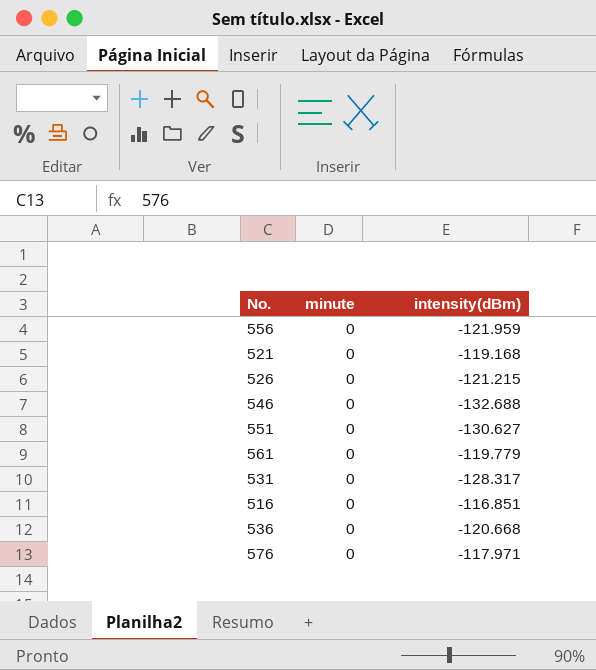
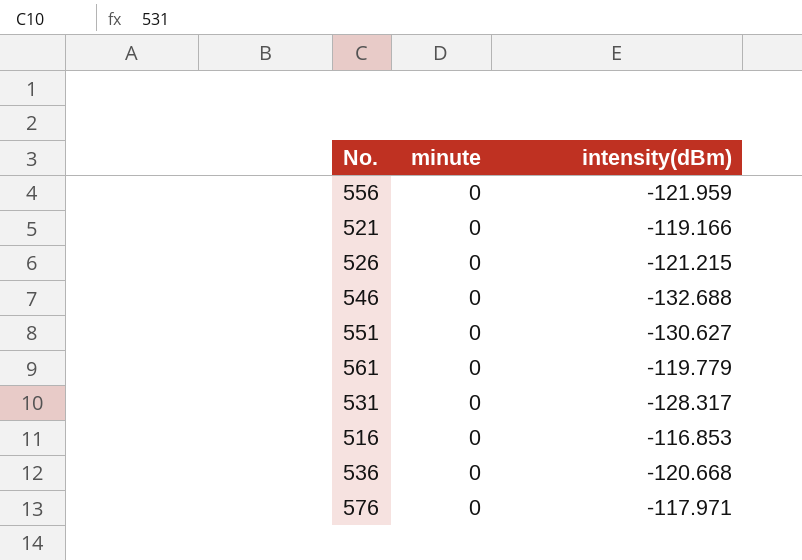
521 | intensity(dBm): -119.168 -> -119.166
516 | intensity(dBm): -116.851 -> -116.853

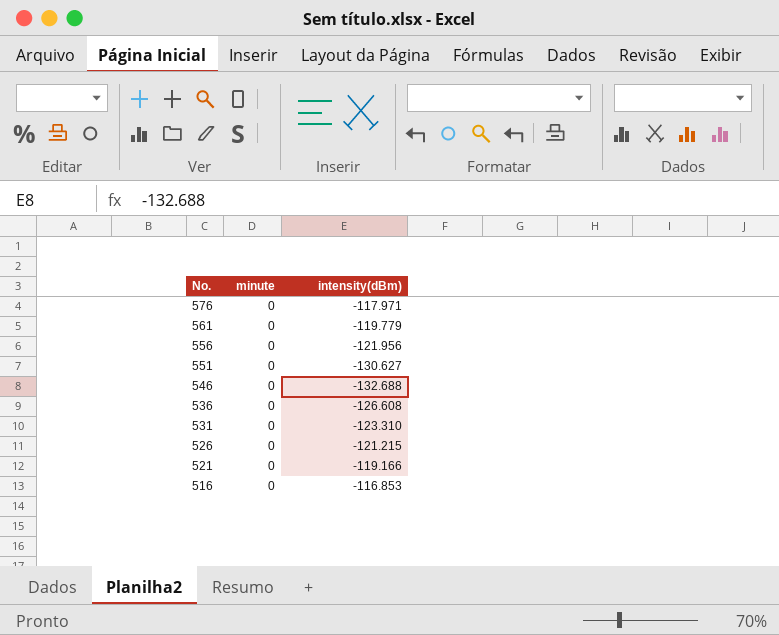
row order: none -> No. descending
556 | intensity(dBm): -121.959 -> -121.956
536 | intensity(dBm): -120.668 -> -126.608
531 | intensity(dBm): -128.317 -> -123.310

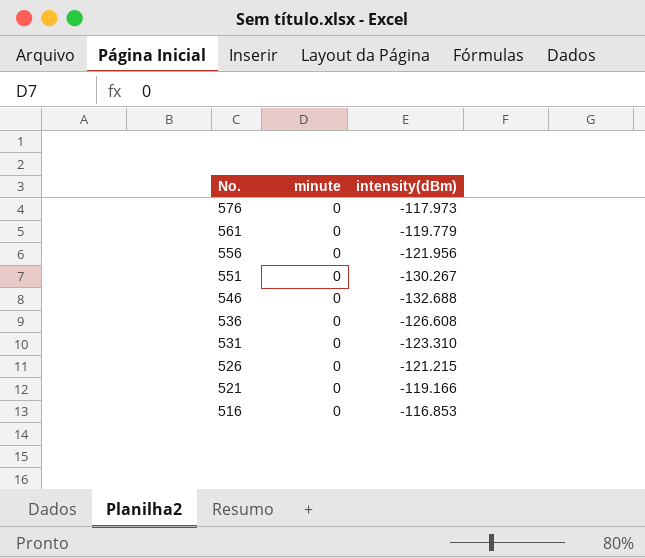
576 | intensity(dBm): -117.971 -> -117.973
551 | intensity(dBm): -130.627 -> -130.267

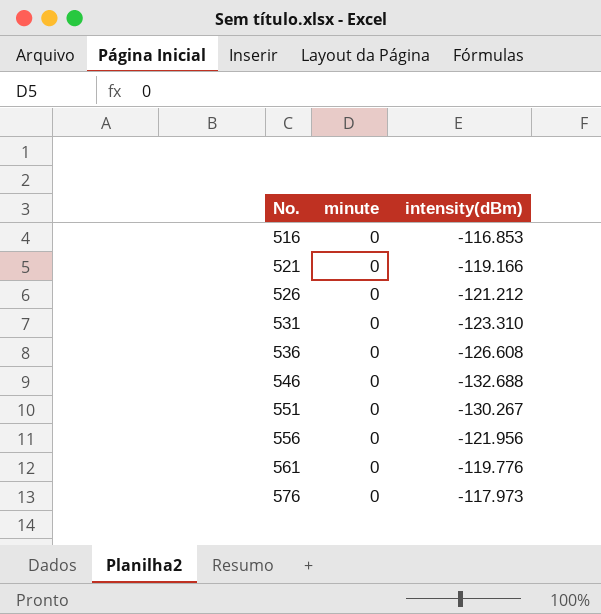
row order: No. descending -> No. ascending
526 | intensity(dBm): -121.215 -> -121.212
561 | intensity(dBm): -119.779 -> -119.776

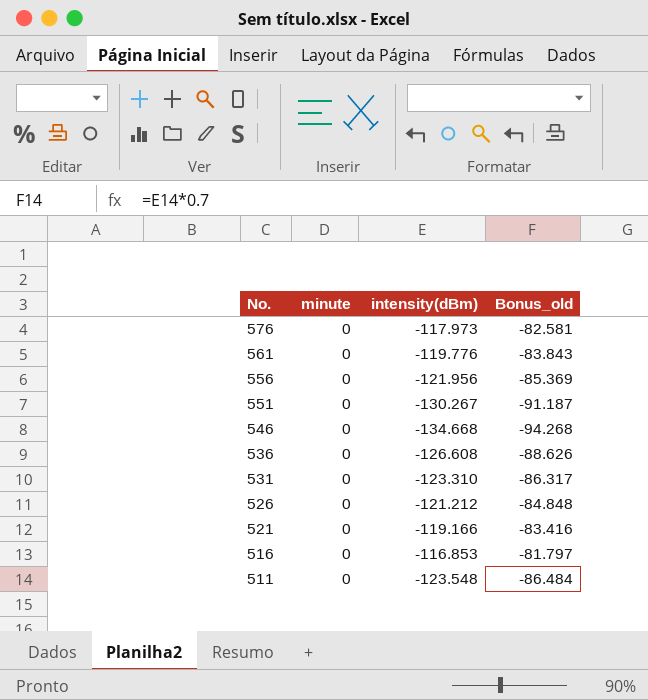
row order: No. ascending -> No. descending
column Bonus_old | formula: none -> [intensity(dBm)] * 0.7
546 | intensity(dBm): -132.688 -> -134.668
row 511: none -> 0 | -123.548 | -86.484

